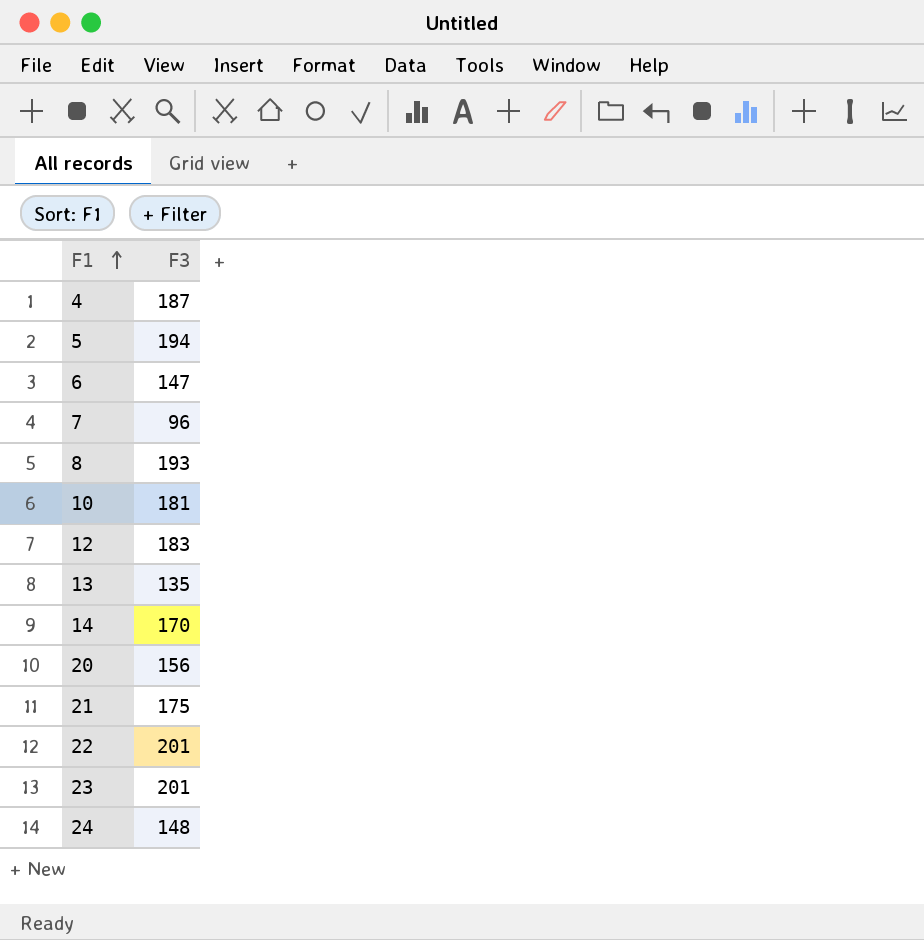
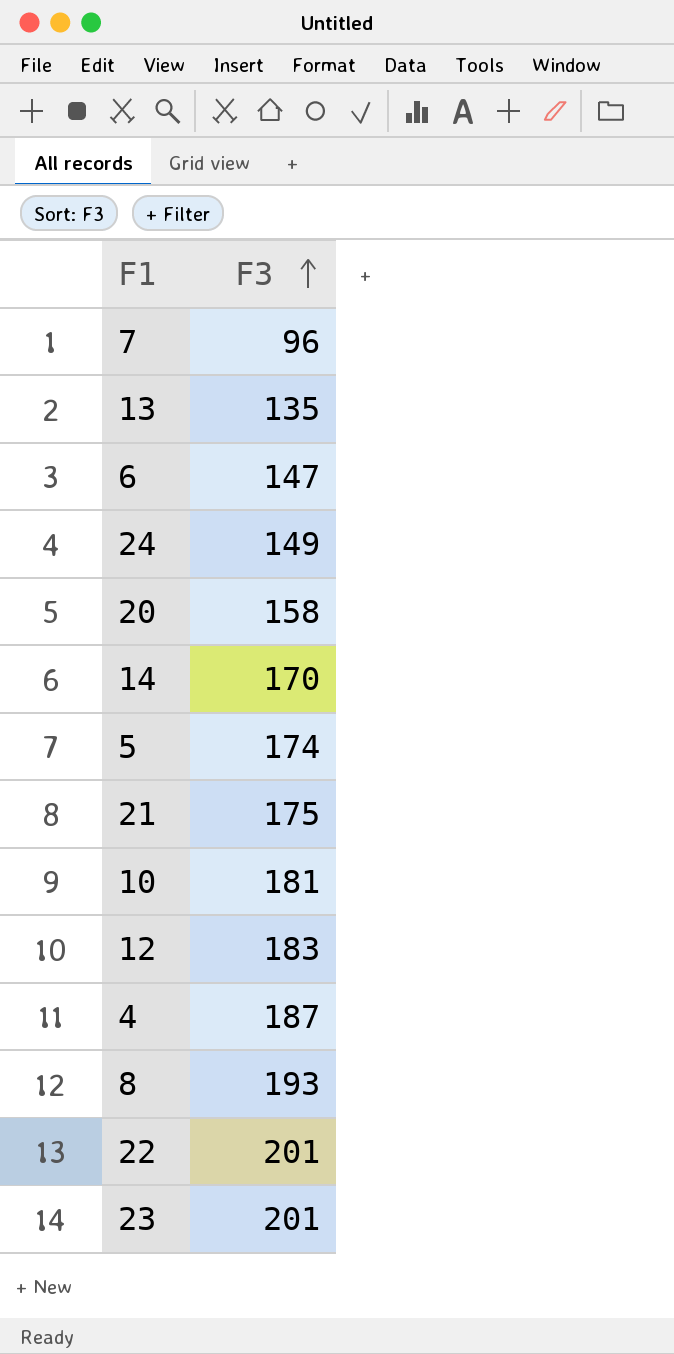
row order: F1 ascending -> F3 ascending
24 | F3: 148 -> 149
20 | F3: 156 -> 158
5 | F3: 194 -> 174

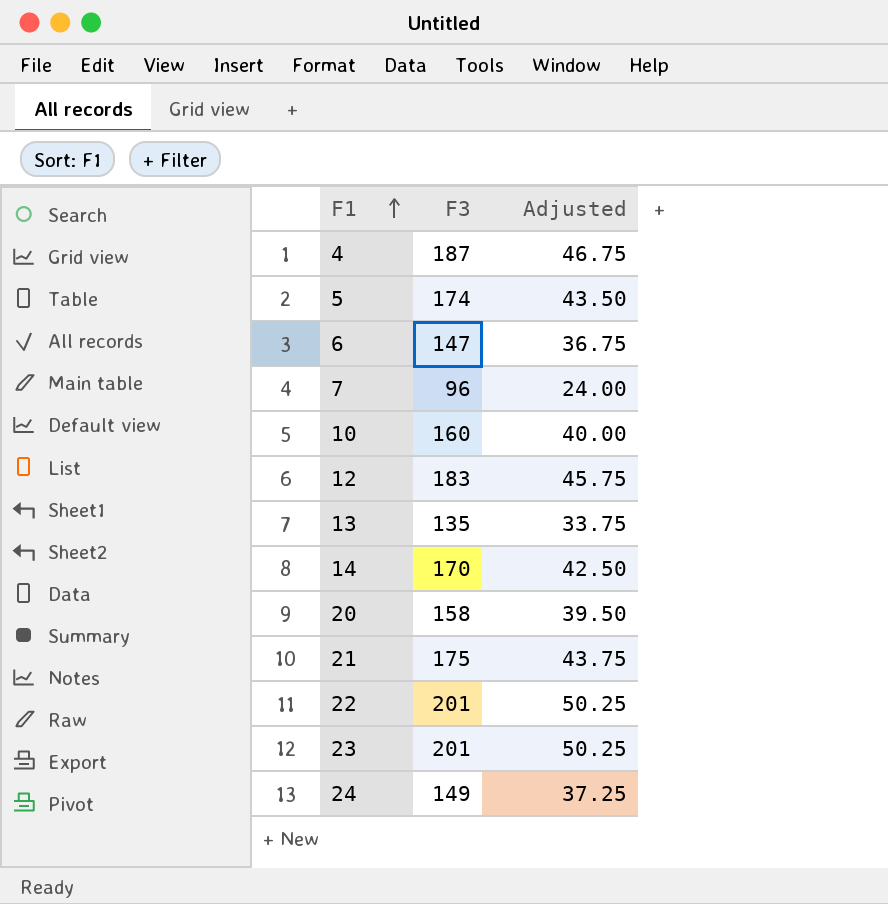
row order: F3 ascending -> F1 ascending
column Adjusted | formula: none -> [F3] * 0.25
row 8: 193 -> none
10 | F3: 181 -> 160

